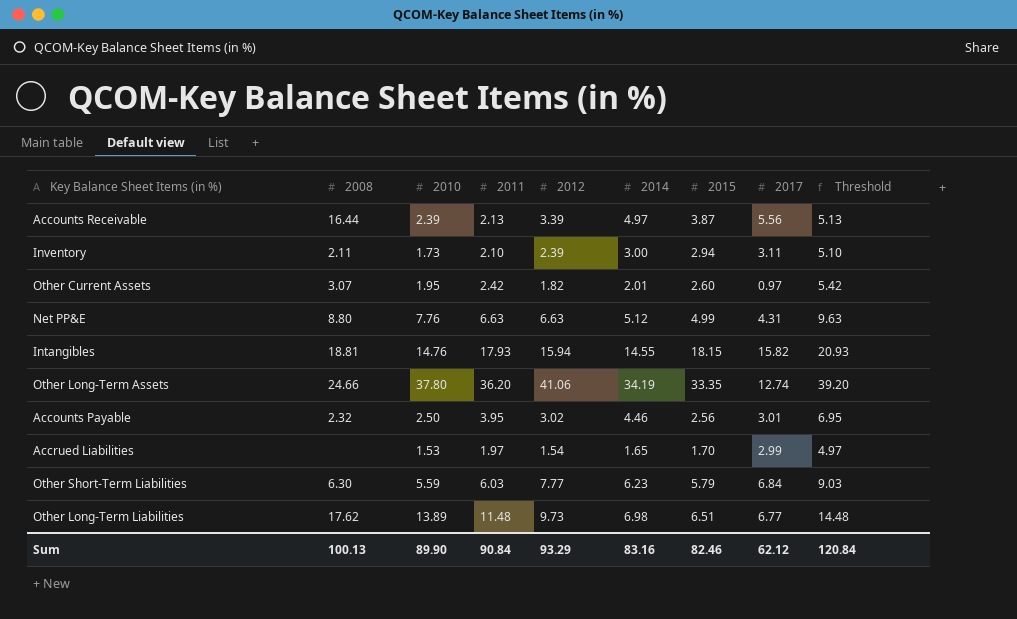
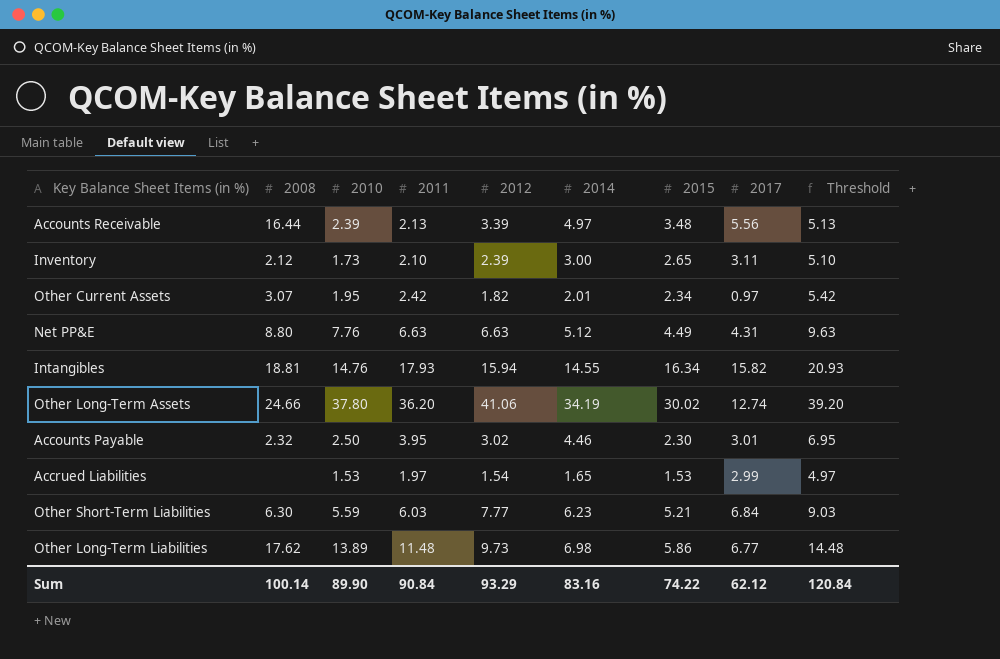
Accounts Receivable | 2015: 3.87 -> 3.48
Inventory | 2008: 2.11 -> 2.12
Inventory | 2015: 2.94 -> 2.65
Other Current Assets | 2015: 2.60 -> 2.34
Net PP&E | 2015: 4.99 -> 4.49
Intangibles | 2015: 18.15 -> 16.34
Other Long-Term Assets | 2015: 33.35 -> 30.02
Accounts Payable | 2015: 2.56 -> 2.30
Accrued Liabilities | 2015: 1.70 -> 1.53
Other Short-Term Liabilities | 2015: 5.79 -> 5.21
Other Long-Term Liabilities | 2015: 6.51 -> 5.86
Sum | 2008: 100.13 -> 100.14
Sum | 2015: 82.46 -> 74.22

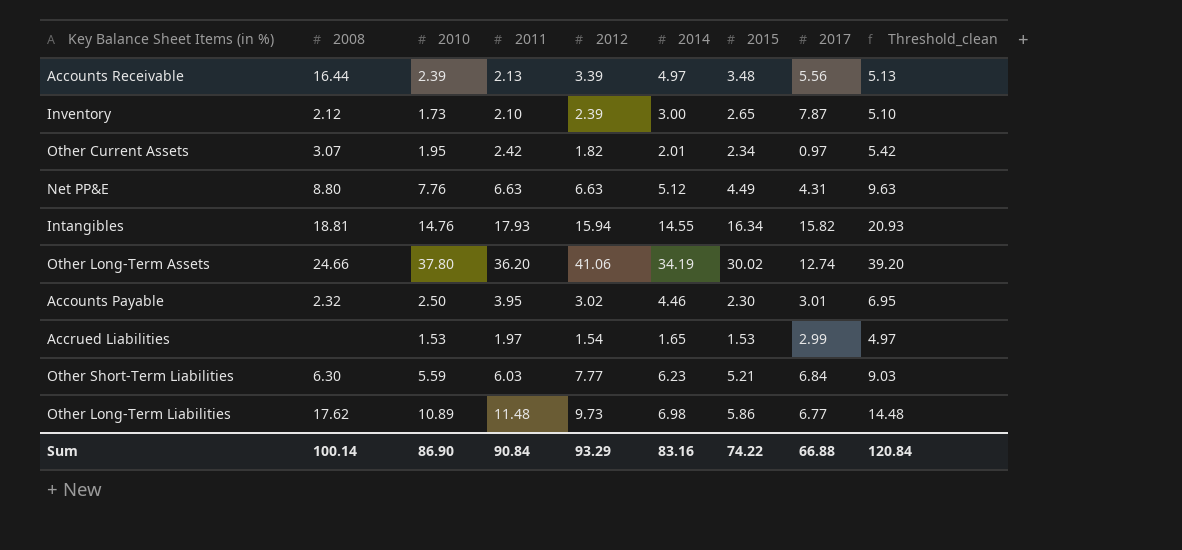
column name: Threshold -> Threshold_clean
Inventory | 2017: 3.11 -> 7.87
Other Long-Term Liabilities | 2010: 13.89 -> 10.89
Sum | 2010: 89.90 -> 86.90
Sum | 2017: 62.12 -> 66.88

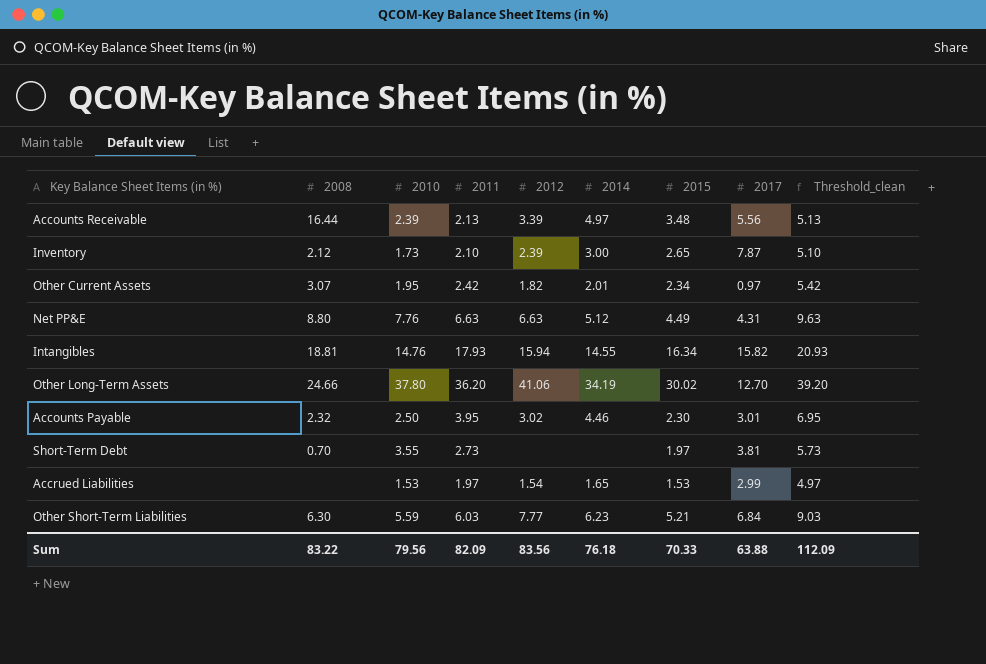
row Other Long-Term Liabilities: 17.62 | 10.89 | 11.48 | 9.73 | 6.98 | 5.86 | 6.77 | 14.48 -> none
Other Long-Term Assets | 2017: 12.74 -> 12.70
row Short-Term Debt: none -> 0.70 | 3.55 | 2.73 | none | none | 1.97 | 3.81 | 5.73
Sum | 2008: 100.14 -> 83.22
Sum | 2010: 86.90 -> 79.56
Sum | 2011: 90.84 -> 82.09
Sum | 2012: 93.29 -> 83.56
Sum | 2014: 83.16 -> 76.18
Sum | 2015: 74.22 -> 70.33
Sum | 2017: 66.88 -> 63.88
Sum | Threshold_clean: 120.84 -> 112.09

